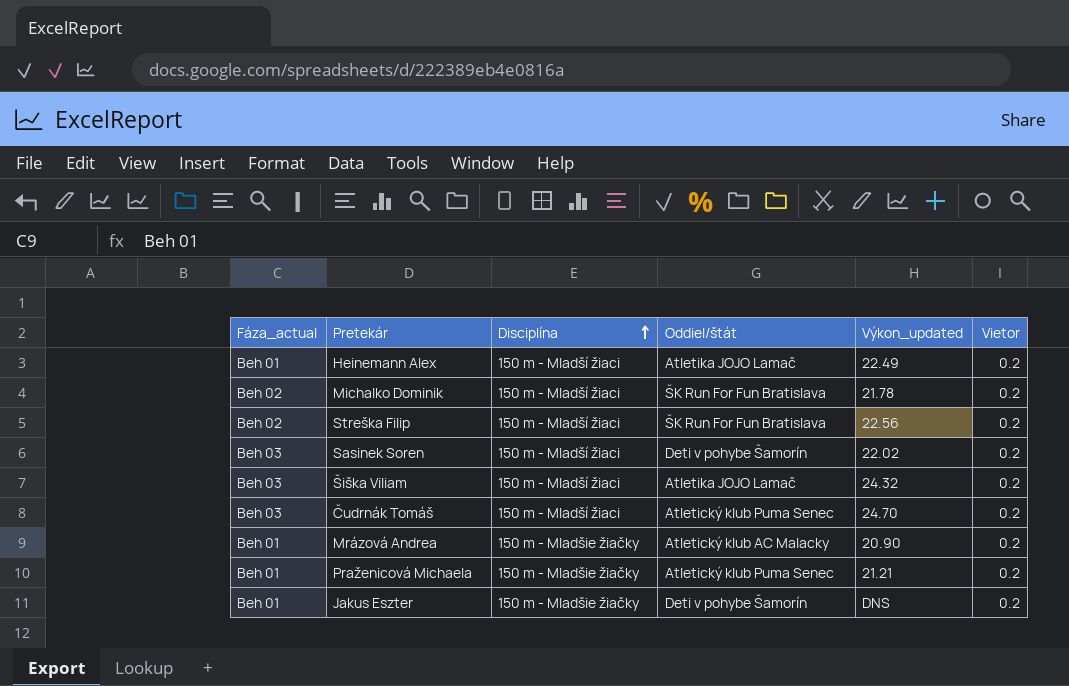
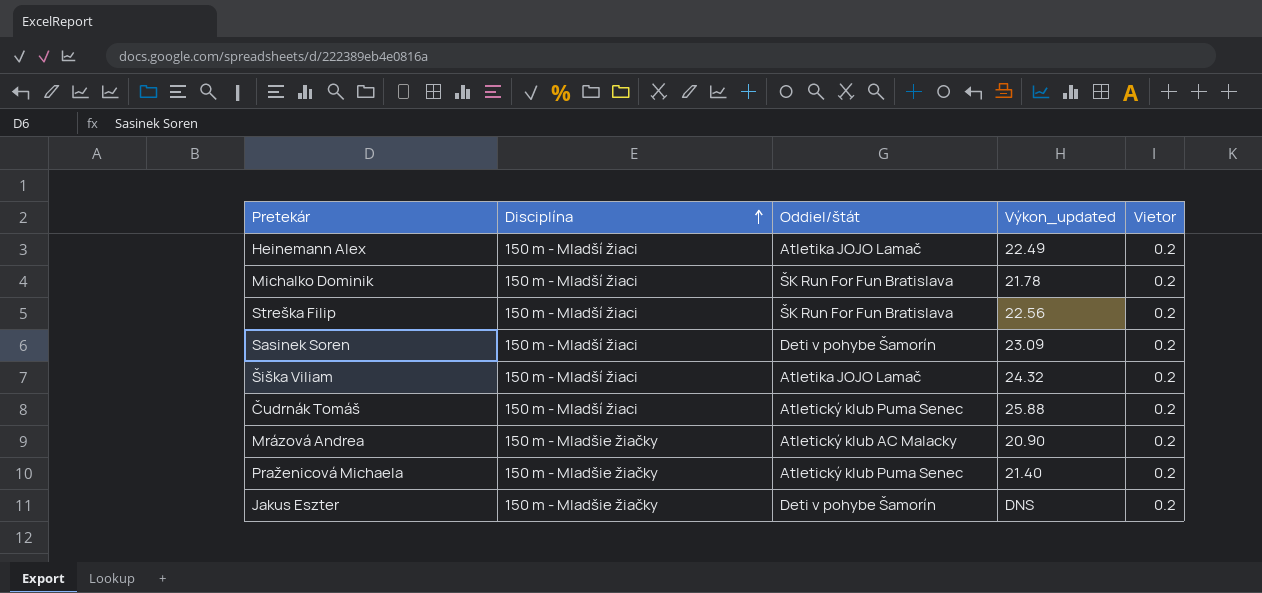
column Fáza_actual | position: 1 -> none
Sasinek Soren | Výkon_updated: 22.02 -> 23.09
Čudrnák Tomáš | Výkon_updated: 24.70 -> 25.88
Praženicová Michaela | Výkon_updated: 21.21 -> 21.40

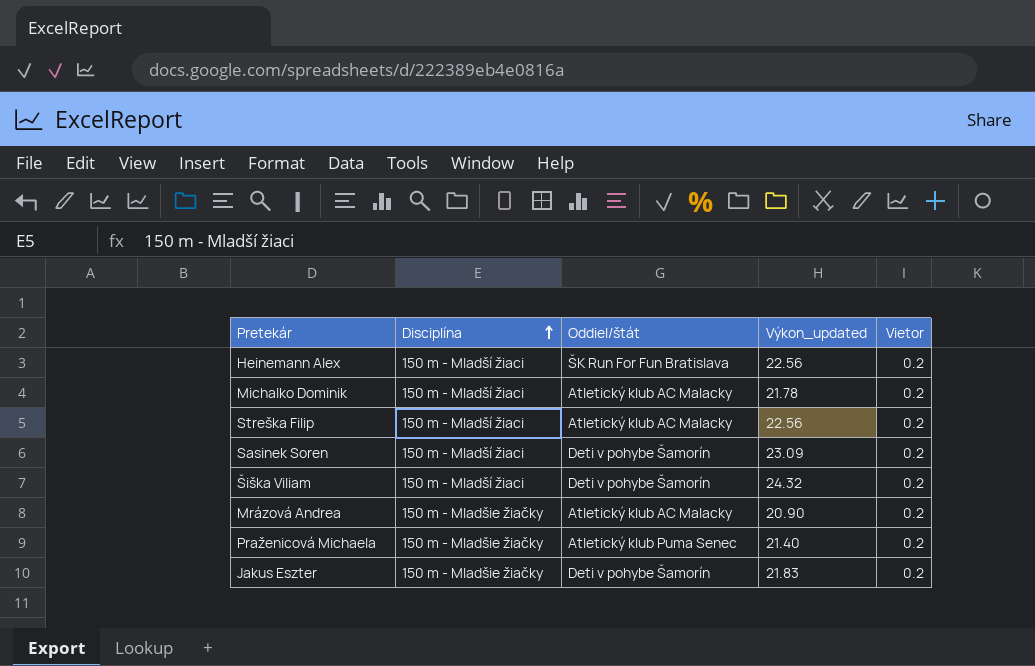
row Čudrnák Tomáš: 150 m - Mladší žiaci | Atletický klub Puma Senec | 25.88 | 0.2 -> none
Heinemann Alex | Oddiel/štát: Atletika JOJO Lamač -> ŠK Run For Fun Bratislava
Heinemann Alex | Výkon_updated: 22.49 -> 22.56
Michalko Dominik | Oddiel/štát: ŠK Run For Fun Bratislava -> Atletický klub AC Malacky
Streška Filip | Oddiel/štát: ŠK Run For Fun Bratislava -> Atletický klub AC Malacky
Šiška Viliam | Oddiel/štát: Atletika JOJO Lamač -> Deti v pohybe Šamorín
Jakus Eszter | Výkon_updated: DNS -> 21.83

